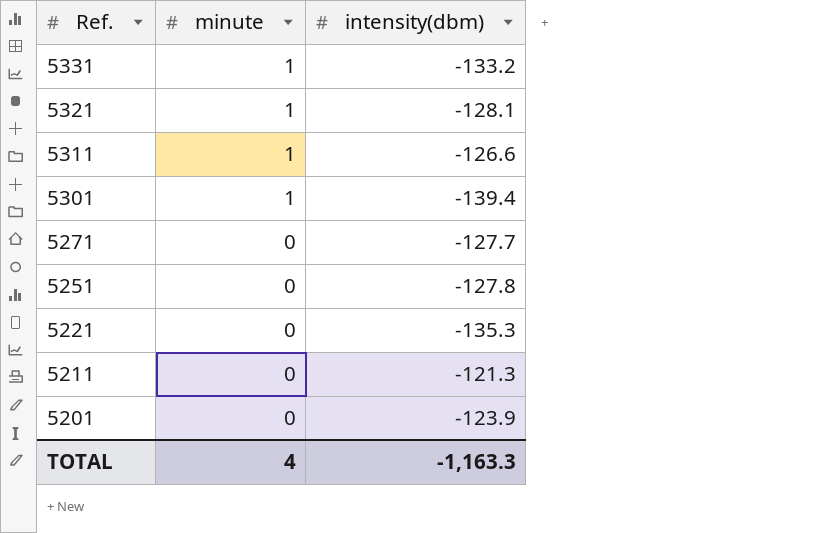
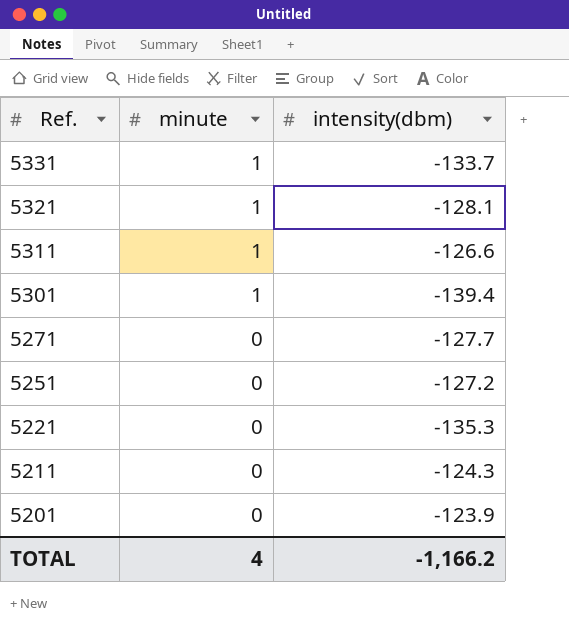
5331 | intensity(dbm): -133.2 -> -133.7
5251 | intensity(dbm): -127.8 -> -127.2
5211 | intensity(dbm): -121.3 -> -124.3
TOTAL | intensity(dbm): -1,163.3 -> -1,166.2

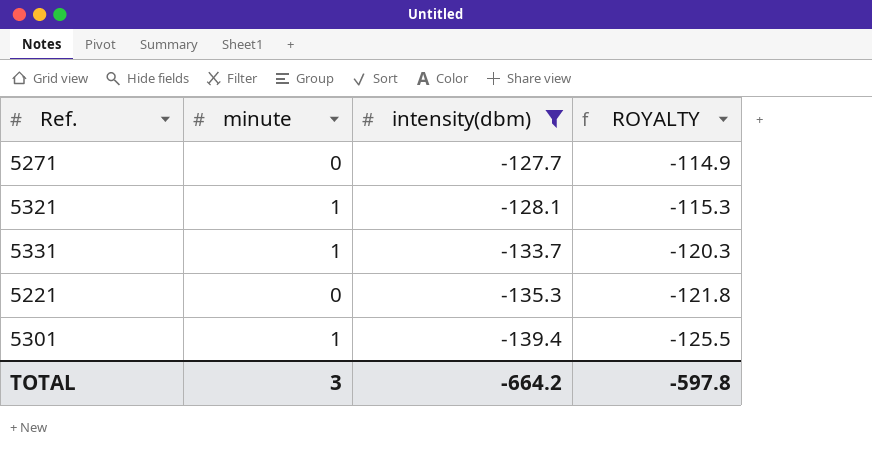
filter: none -> intensity(dbm) <= -127.7
row order: Ref. descending -> intensity(dbm) descending
column ROYALTY | formula: none -> [intensity(dbm)] * 0.9
TOTAL | minute: 4 -> 3
TOTAL | intensity(dbm): -1,166.2 -> -664.2

